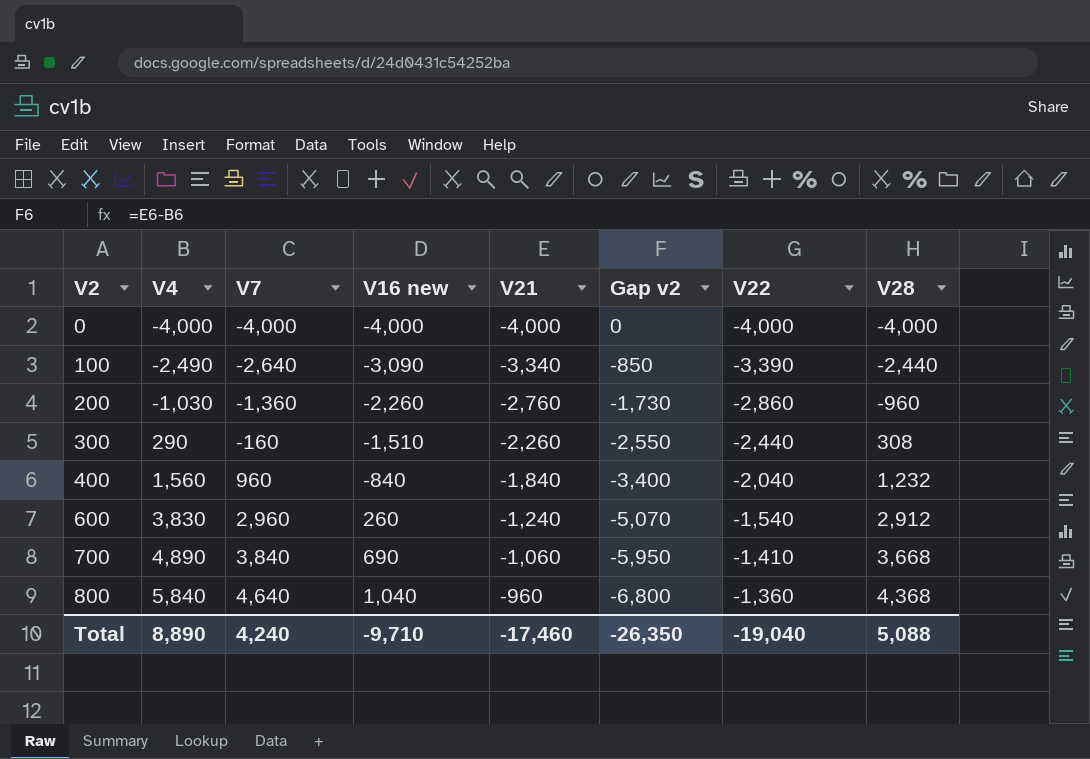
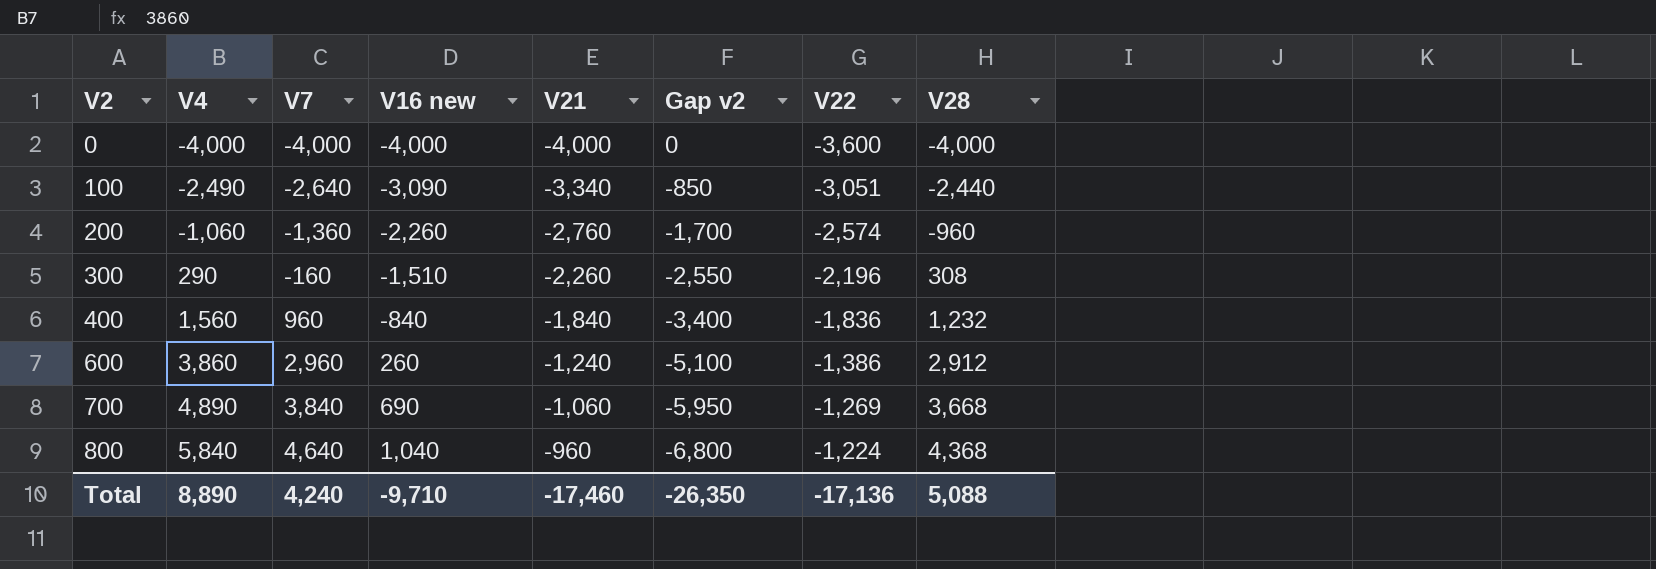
0 | V22: -4,000 -> -3,600
100 | V22: -3,390 -> -3,051
200 | V4: -1,030 -> -1,060
200 | Gap v2: -1,730 -> -1,700
200 | V22: -2,860 -> -2,574
300 | V22: -2,440 -> -2,196
400 | V22: -2,040 -> -1,836
600 | V4: 3,830 -> 3,860
600 | Gap v2: -5,070 -> -5,100
600 | V22: -1,540 -> -1,386
700 | V22: -1,410 -> -1,269
800 | V22: -1,360 -> -1,224
Total | V22: -19,040 -> -17,136

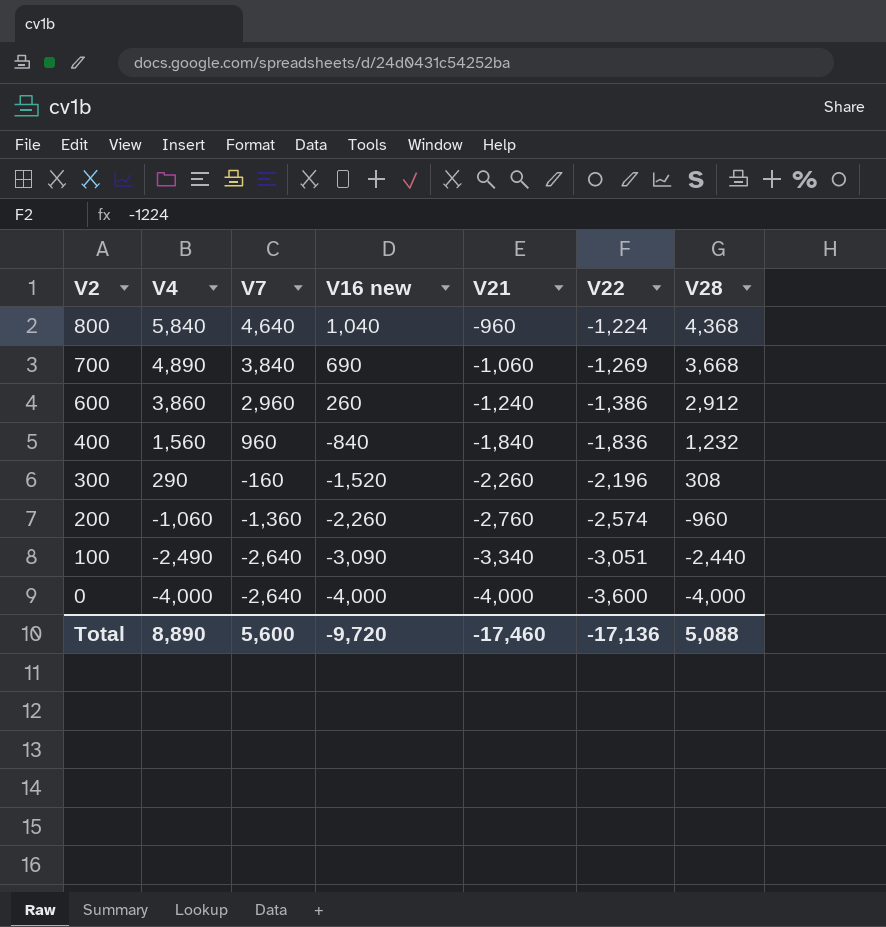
row order: V2 ascending -> V2 descending
column Gap v2 | formula: [V21] - [V4] -> none
300 | V16 new: -1,510 -> -1,520
0 | V7: -4,000 -> -2,640
Total | V7: 4,240 -> 5,600
Total | V16 new: -9,710 -> -9,720

